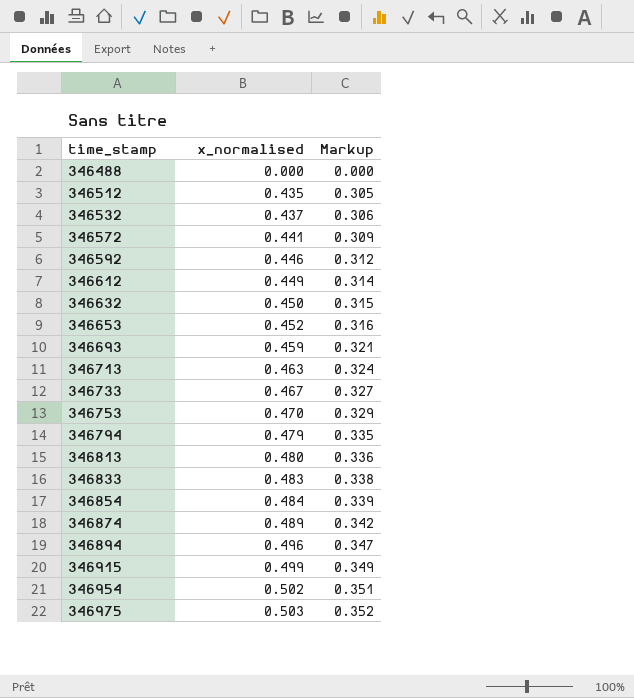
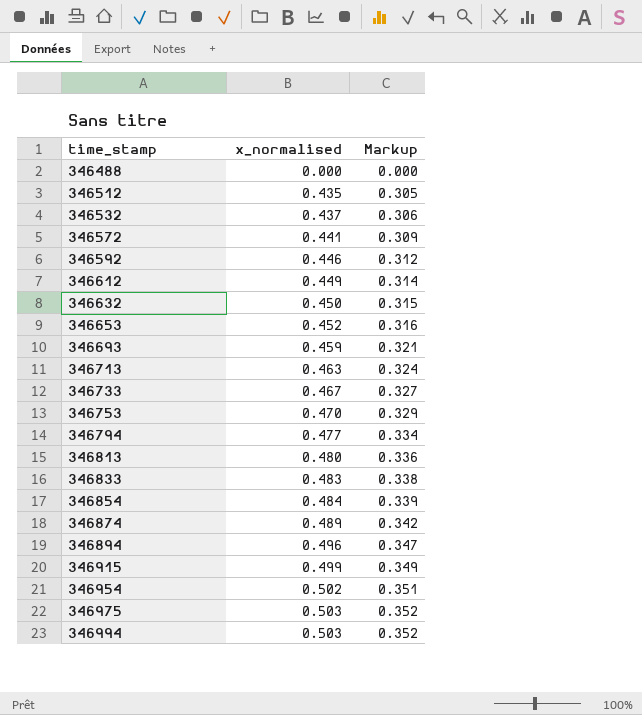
346794 | x_normalised: 0.479 -> 0.477
346794 | Markup: 0.335 -> 0.334
row 346994: none -> 0.503 | 0.352

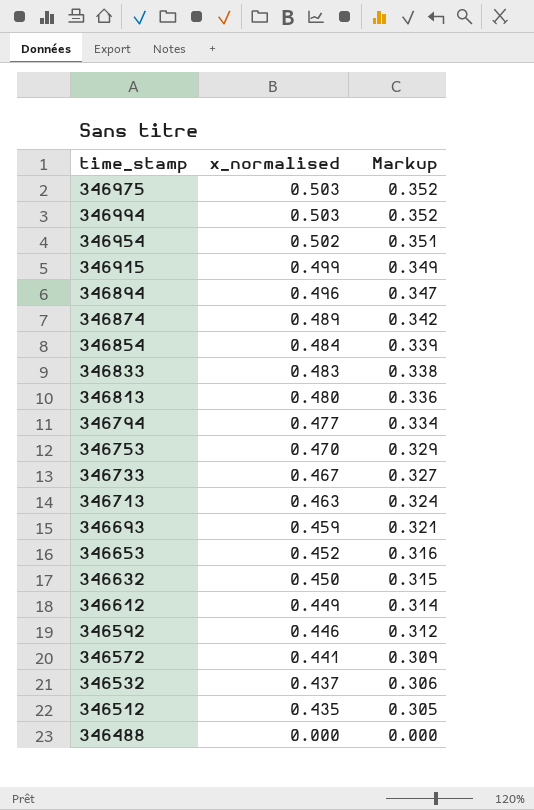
row order: time_stamp ascending -> x_normalised descending

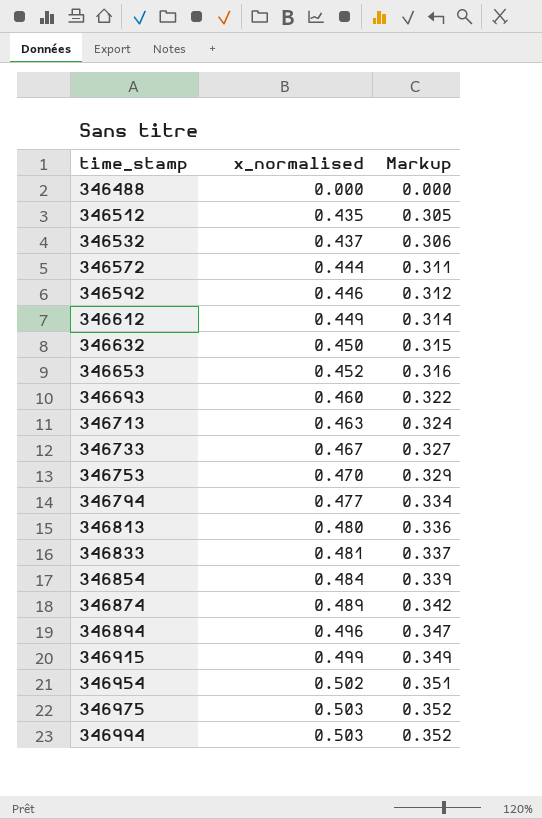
row order: x_normalised descending -> time_stamp ascending
346572 | x_normalised: 0.441 -> 0.444
346572 | Markup: 0.309 -> 0.311
346693 | x_normalised: 0.459 -> 0.460
346693 | Markup: 0.321 -> 0.322
346833 | x_normalised: 0.483 -> 0.481
346833 | Markup: 0.338 -> 0.337

